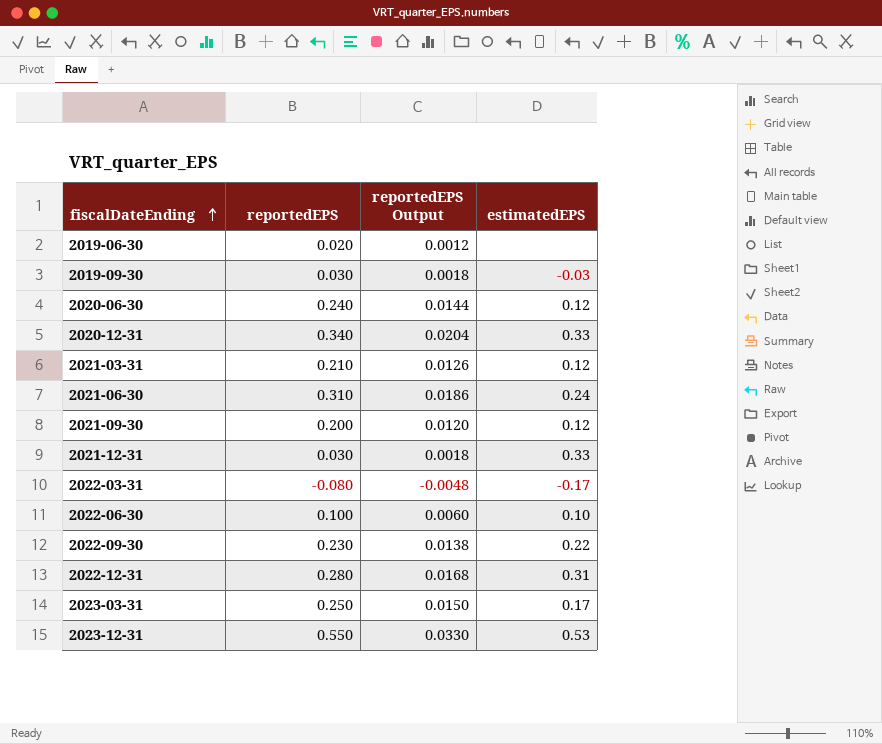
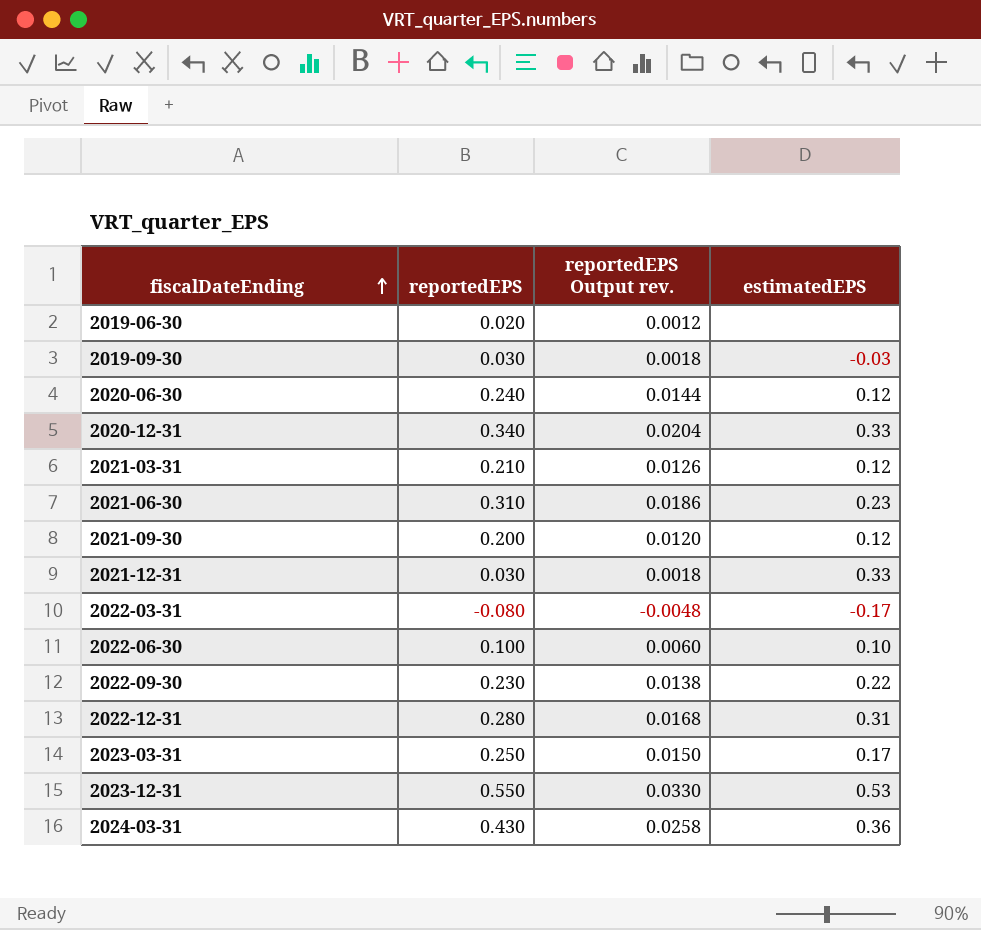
column name: reportedEPS Output -> reportedEPS Output rev.
2021-06-30 | estimatedEPS: 0.24 -> 0.23
row 2024-03-31: none -> 0.430 | 0.0258 | 0.36

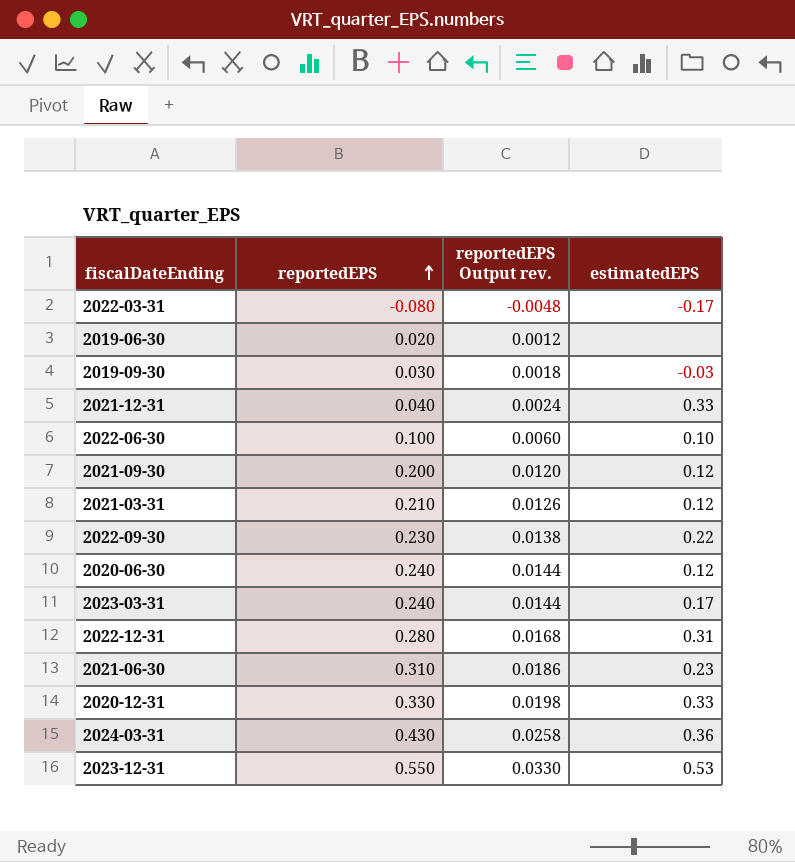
row order: fiscalDateEnding ascending -> reportedEPS ascending
2021-12-31 | reportedEPS: 0.030 -> 0.040
2021-12-31 | reportedEPS Output rev.: 0.0018 -> 0.0024
2023-03-31 | reportedEPS: 0.250 -> 0.240
2023-03-31 | reportedEPS Output rev.: 0.0150 -> 0.0144
2020-12-31 | reportedEPS: 0.340 -> 0.330
2020-12-31 | reportedEPS Output rev.: 0.0204 -> 0.0198

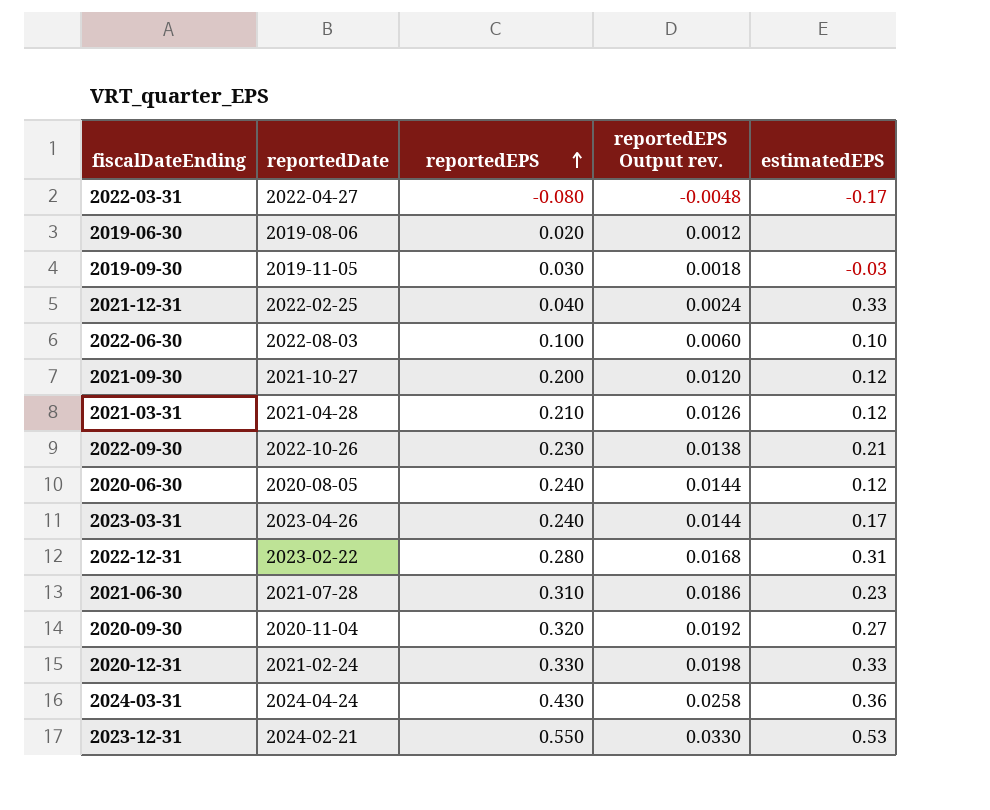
column reportedDate | position: none -> 2
2022-09-30 | estimatedEPS: 0.22 -> 0.21
row 2020-09-30: none -> 2020-11-04 | 0.320 | 0.0192 | 0.27

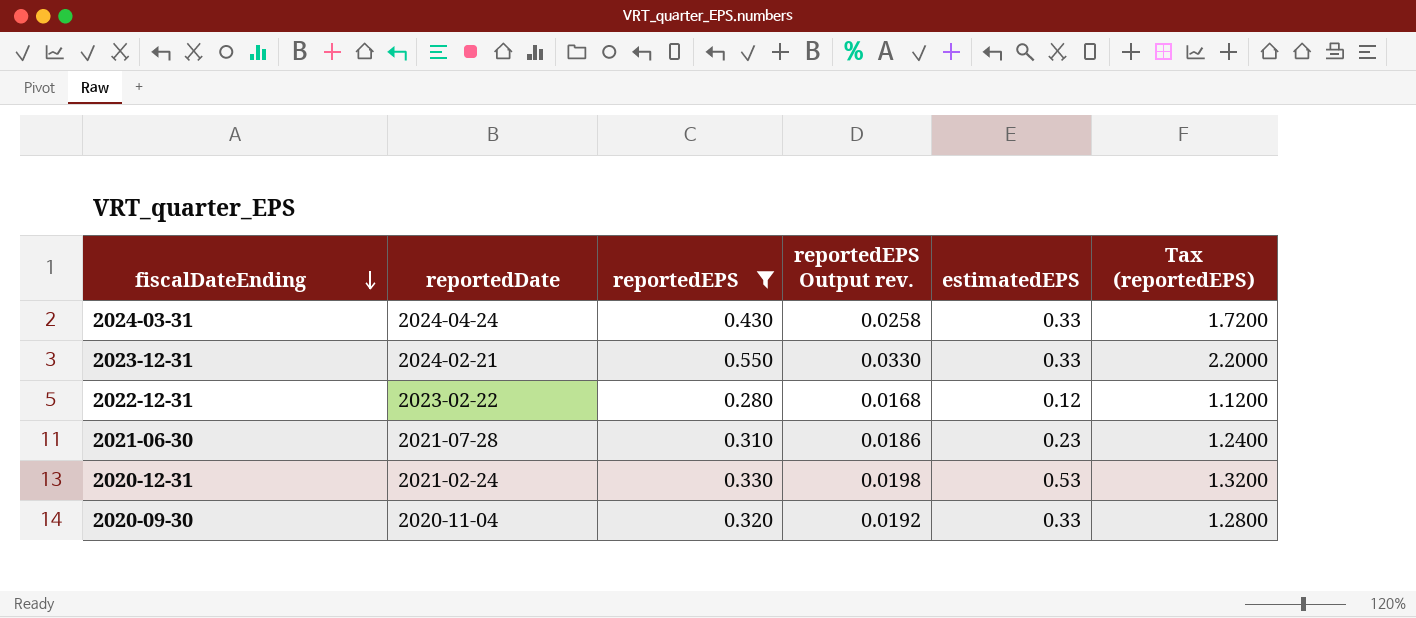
filter: none -> reportedEPS >= 0.280
row order: reportedEPS ascending -> fiscalDateEnding descending
column Tax (reportedEPS) | formula: none -> [reportedEPS] * 4
2024-03-31 | estimatedEPS: 0.36 -> 0.33
2023-12-31 | estimatedEPS: 0.53 -> 0.33
2022-12-31 | estimatedEPS: 0.31 -> 0.12
2020-12-31 | estimatedEPS: 0.33 -> 0.53
2020-09-30 | estimatedEPS: 0.27 -> 0.33

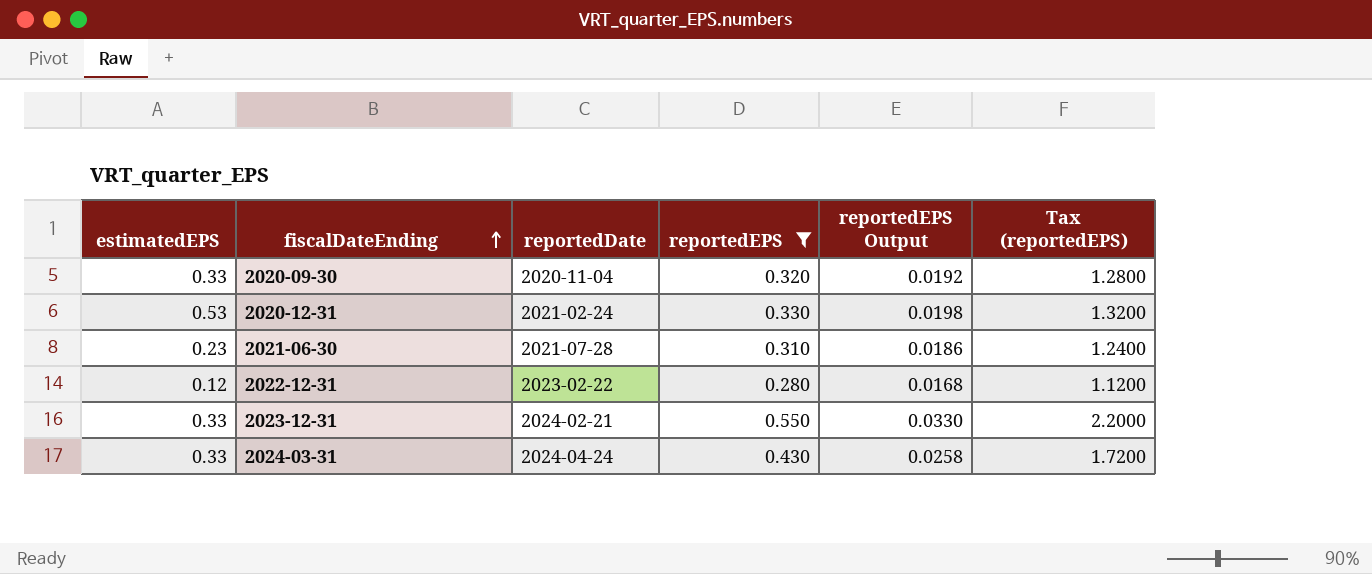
row order: fiscalDateEnding descending -> fiscalDateEnding ascending
column estimatedEPS | position: 5 -> 1
column name: reportedEPS Output rev. -> reportedEPS Output

